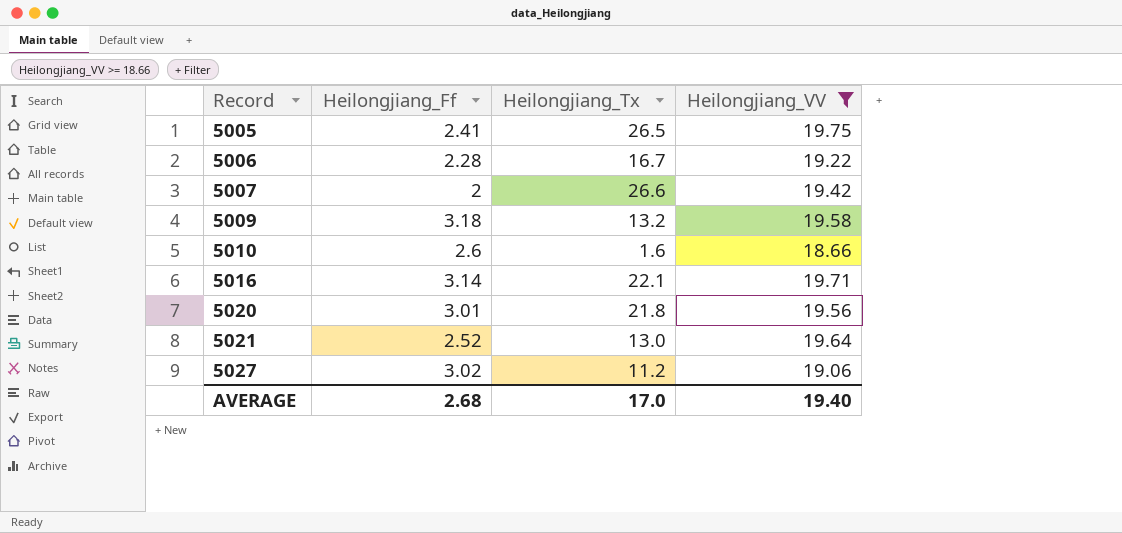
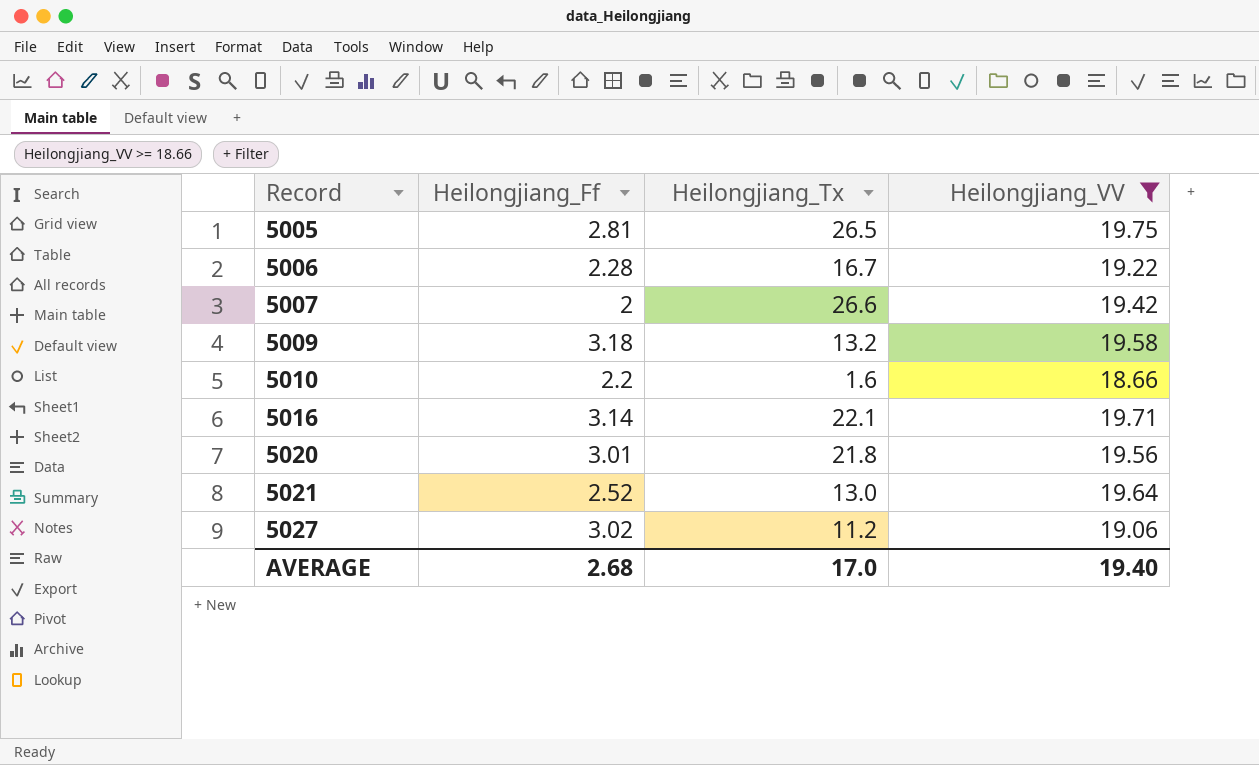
5005 | Heilongjiang_Ff: 2.41 -> 2.81
5010 | Heilongjiang_Ff: 2.6 -> 2.2

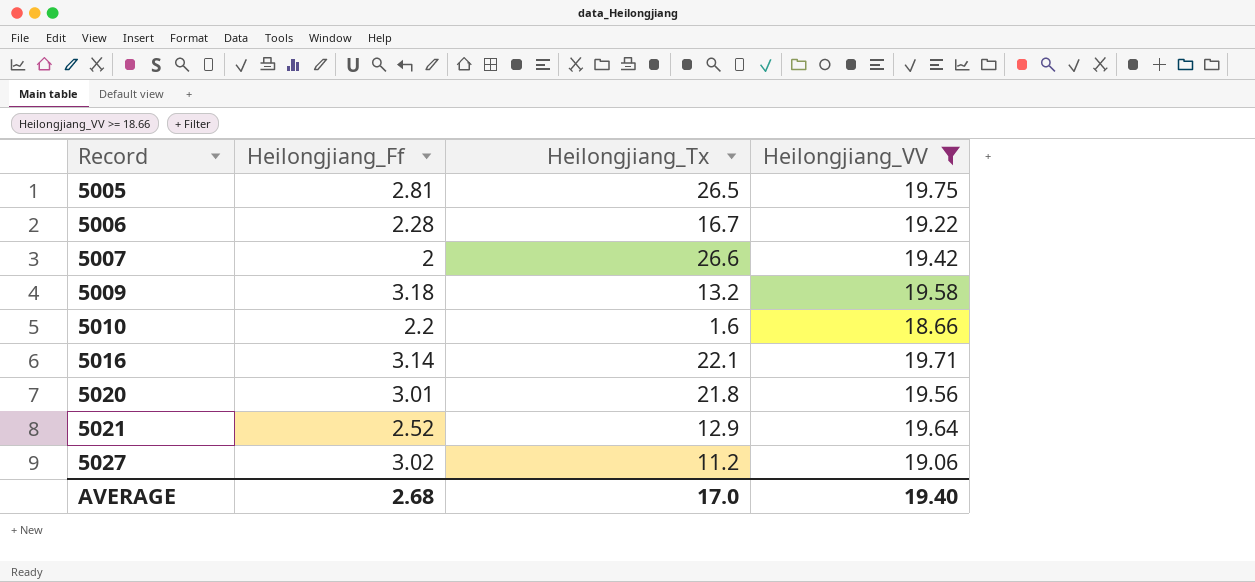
5021 | Heilongjiang_Tx: 13.0 -> 12.9

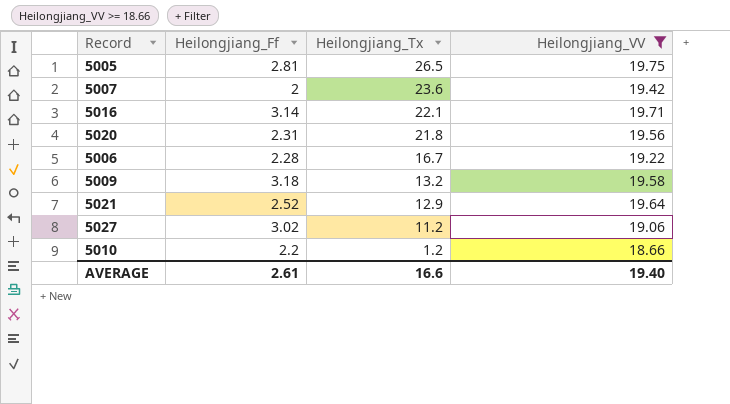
row order: Record ascending -> Heilongjiang_Tx descending
5007 | Heilongjiang_Tx: 26.6 -> 23.6
5020 | Heilongjiang_Ff: 3.01 -> 2.31
5010 | Heilongjiang_Tx: 1.6 -> 1.2
AVERAGE | Heilongjiang_Ff: 2.68 -> 2.61
AVERAGE | Heilongjiang_Tx: 17.0 -> 16.6

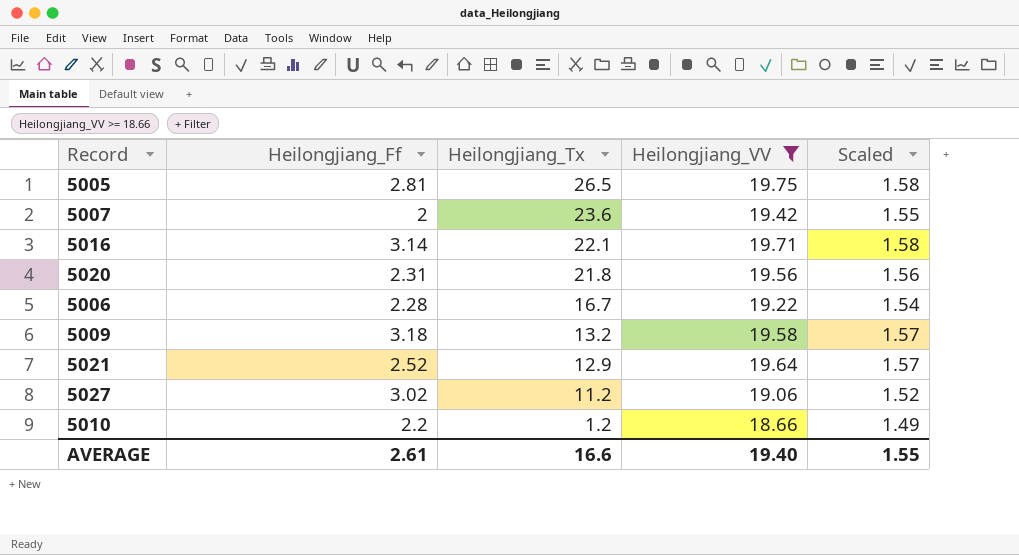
column Scaled | formula: none -> [Heilongjiang_VV] * 0.08

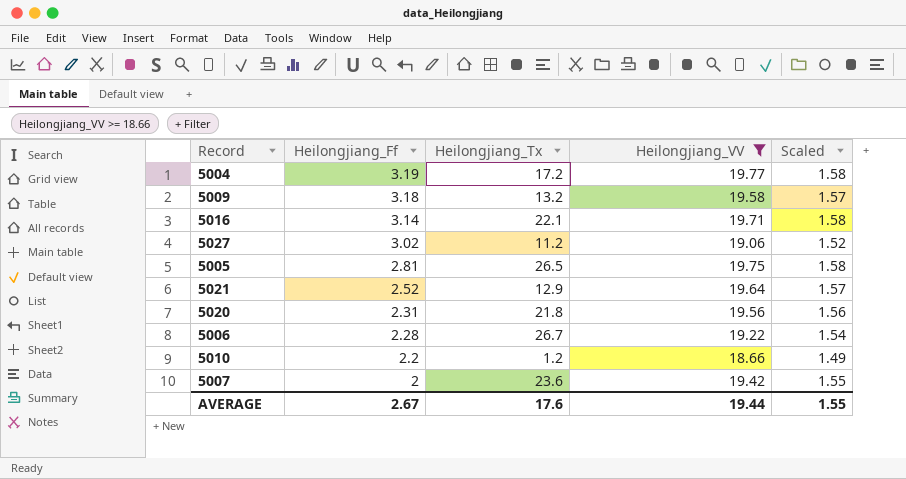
row order: Heilongjiang_Tx descending -> Heilongjiang_Ff descending
row 5004: none -> 3.19 | 17.2 | 19.77 | 1.58
5006 | Heilongjiang_Tx: 16.7 -> 26.7
AVERAGE | Heilongjiang_Ff: 2.61 -> 2.67
AVERAGE | Heilongjiang_Tx: 16.6 -> 17.6
AVERAGE | Heilongjiang_VV: 19.40 -> 19.44

